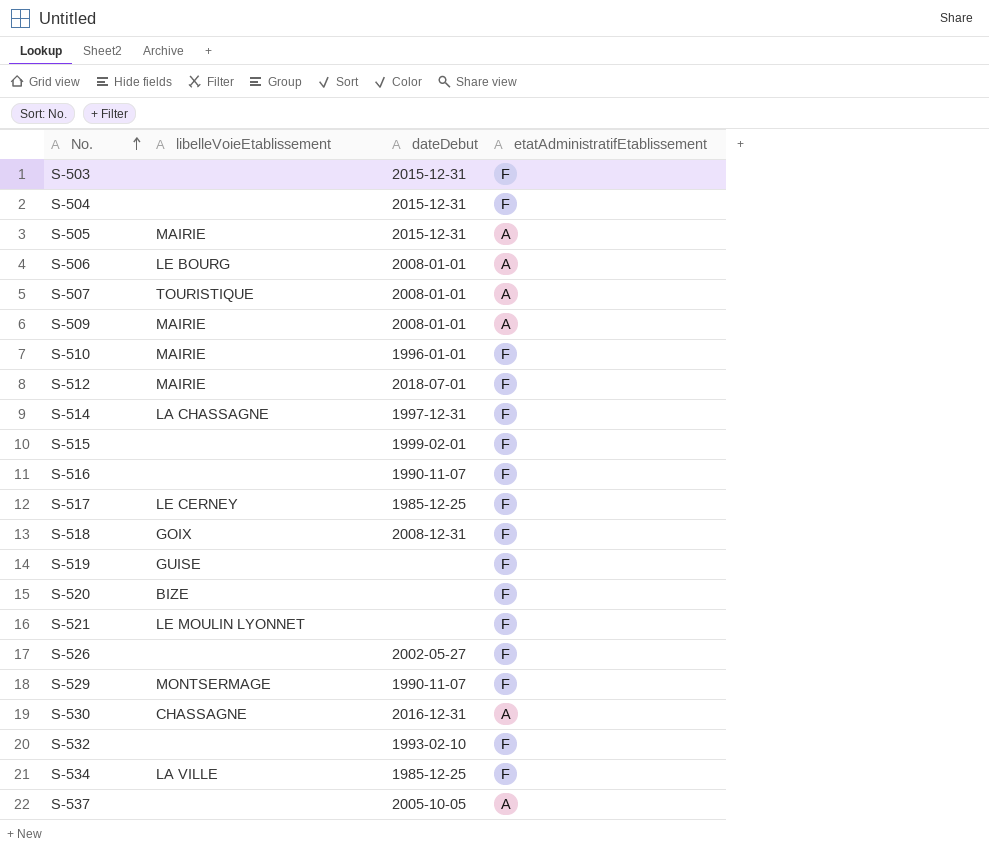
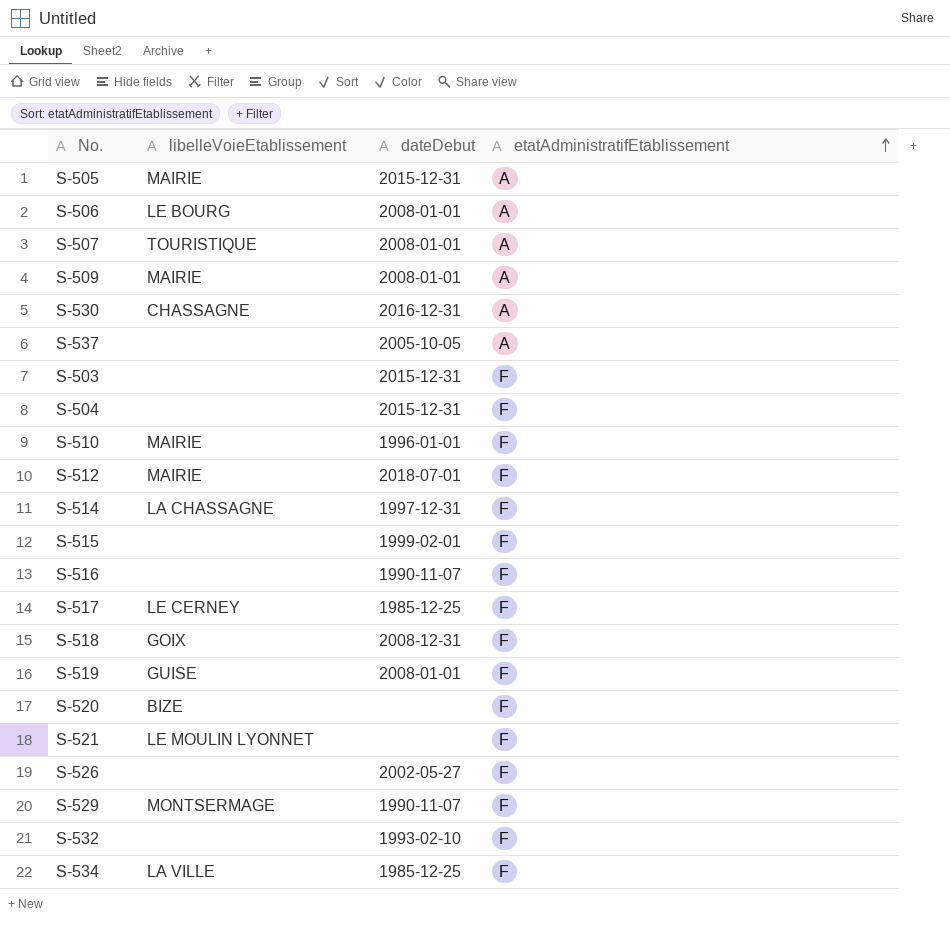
row order: No. ascending -> etatAdministratifEtablissement ascending
S-519 | dateDebut: none -> 2008-01-01

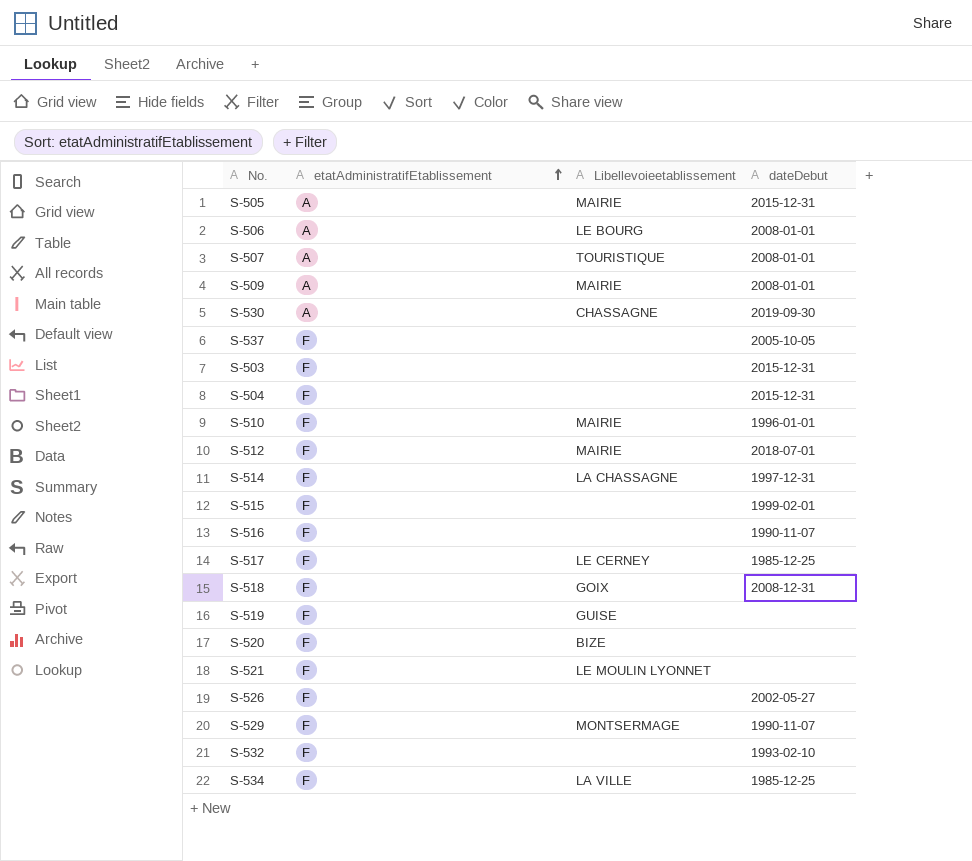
column etatAdministratifEtablissement | position: 4 -> 2
column name: libelleVoieEtablissement -> Libellevoieetablissement
S-530 | dateDebut: 2016-12-31 -> 2019-09-30
S-537 | etatAdministratifEtablissement: A -> F
S-519 | dateDebut: 2008-01-01 -> none

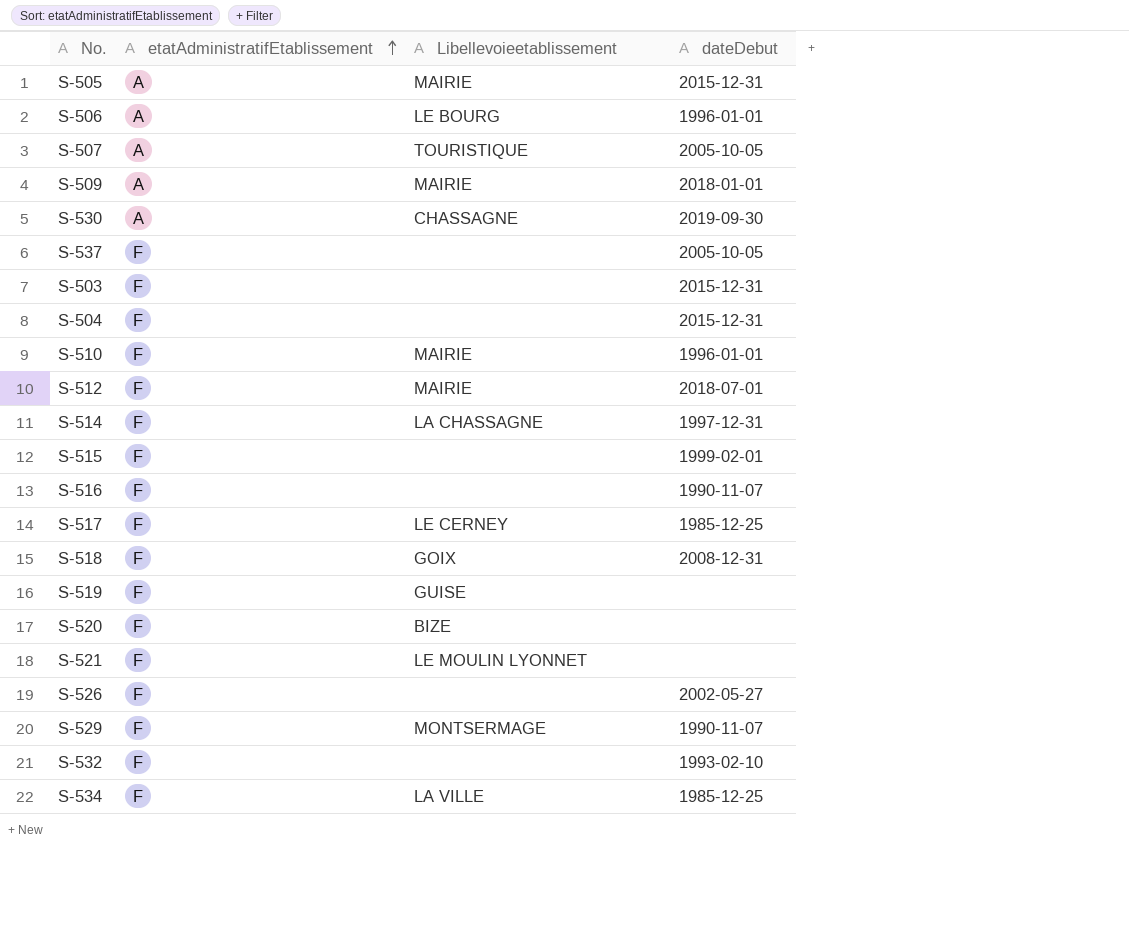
S-506 | dateDebut: 2008-01-01 -> 1996-01-01
S-507 | dateDebut: 2008-01-01 -> 2005-10-05
S-509 | dateDebut: 2008-01-01 -> 2018-01-01

